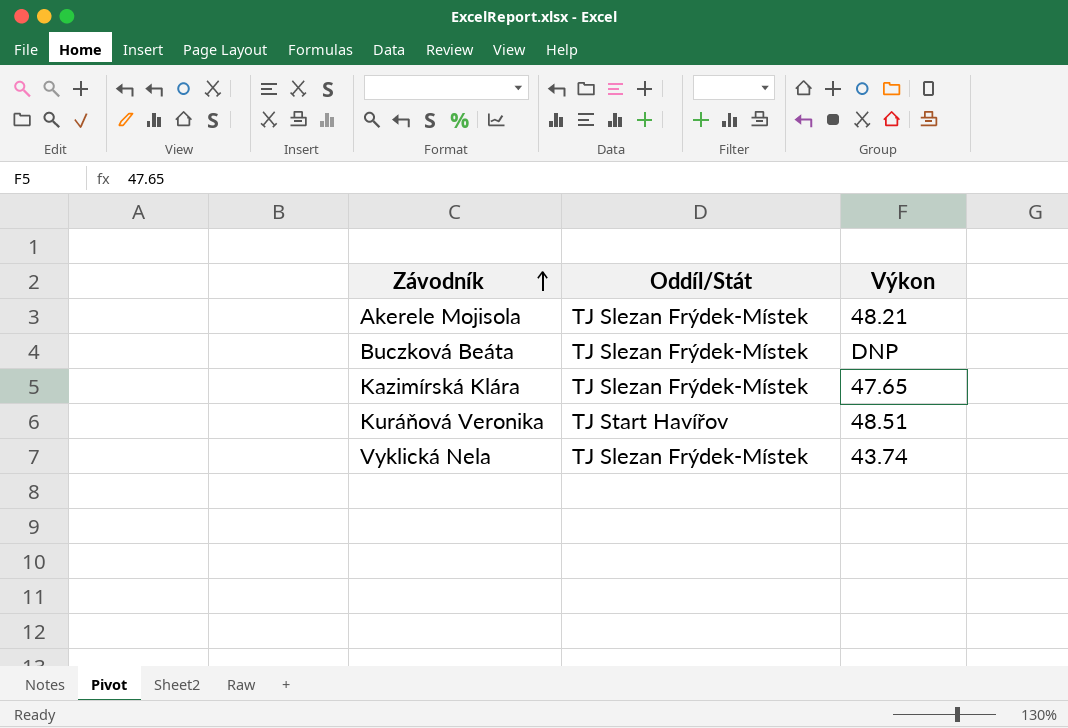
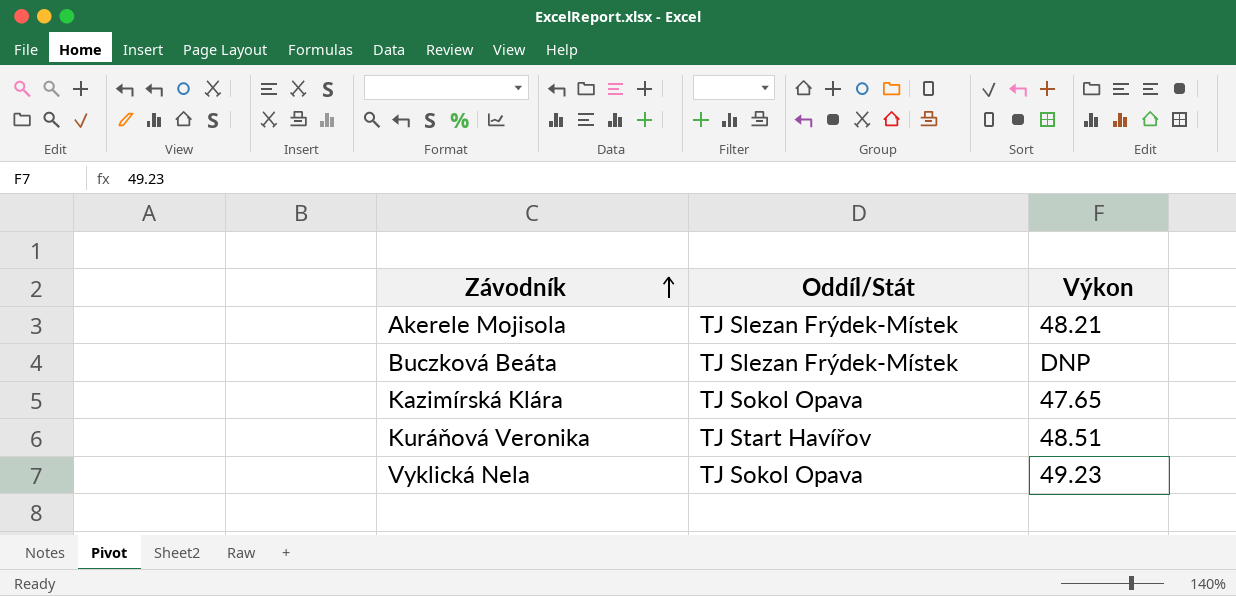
Kazimírská Klára | Oddíl/Stát: TJ Slezan Frýdek-Místek -> TJ Sokol Opava
Vyklická Nela | Oddíl/Stát: TJ Slezan Frýdek-Místek -> TJ Sokol Opava
Vyklická Nela | Výkon: 43.74 -> 49.23

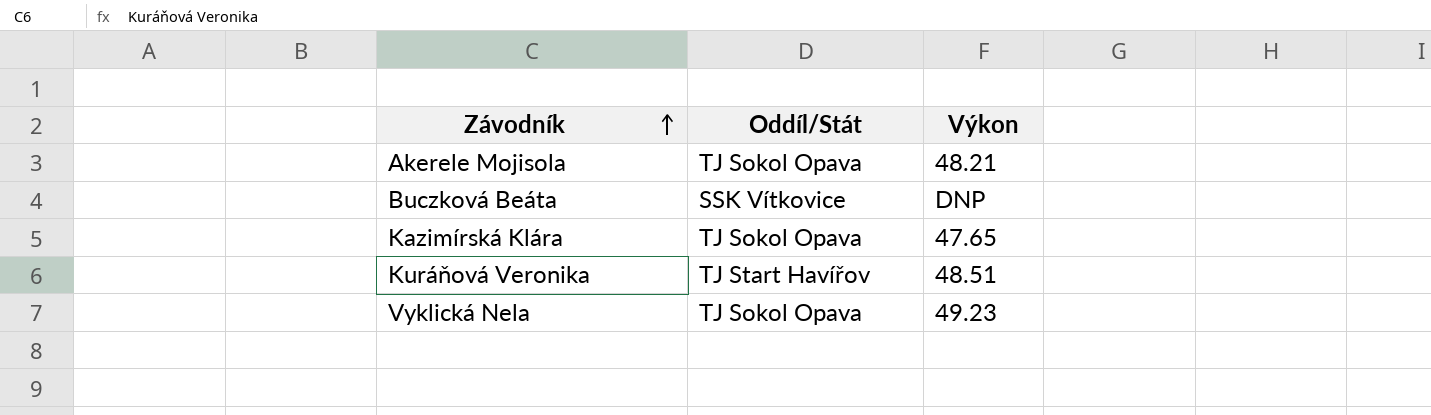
Akerele Mojisola | Oddíl/Stát: TJ Slezan Frýdek-Místek -> TJ Sokol Opava
Buczková Beáta | Oddíl/Stát: TJ Slezan Frýdek-Místek -> SSK Vítkovice

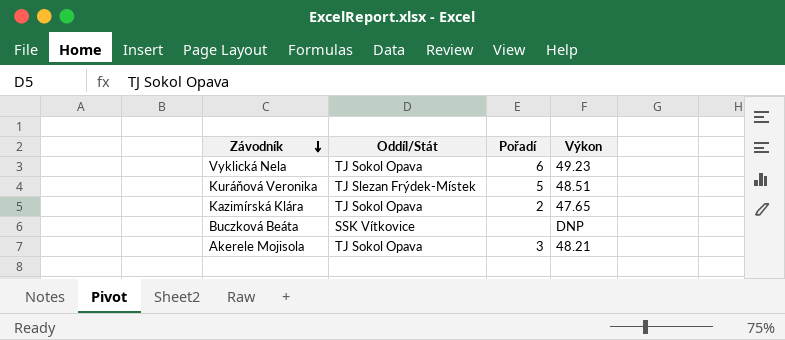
row order: Závodník ascending -> Závodník descending
column Pořadí | position: none -> 3
Kuráňová Veronika | Oddíl/Stát: TJ Start Havířov -> TJ Slezan Frýdek-Místek

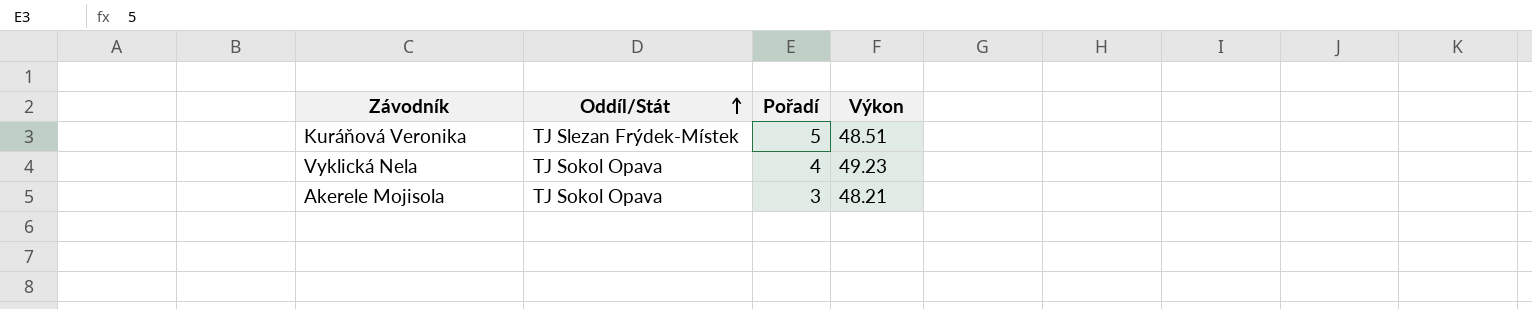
row order: Závodník descending -> Oddíl/Stát ascending
row Kazimírská Klára: TJ Sokol Opava | 2 | 47.65 -> none
row Buczková Beáta: SSK Vítkovice | none | DNP -> none
Vyklická Nela | Pořadí: 6 -> 4

